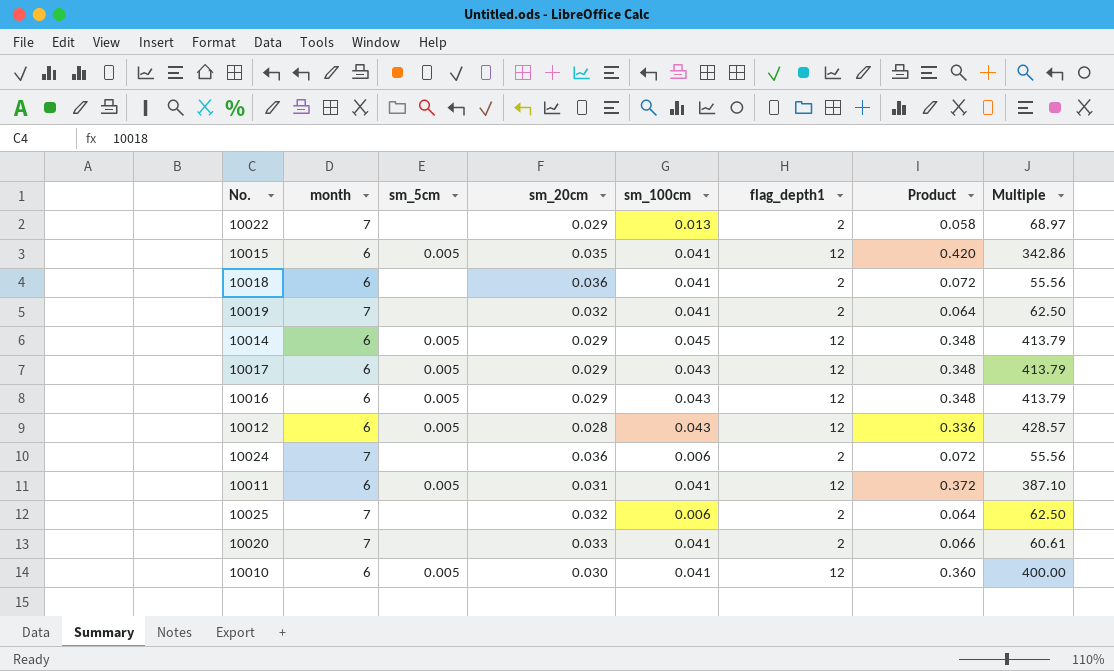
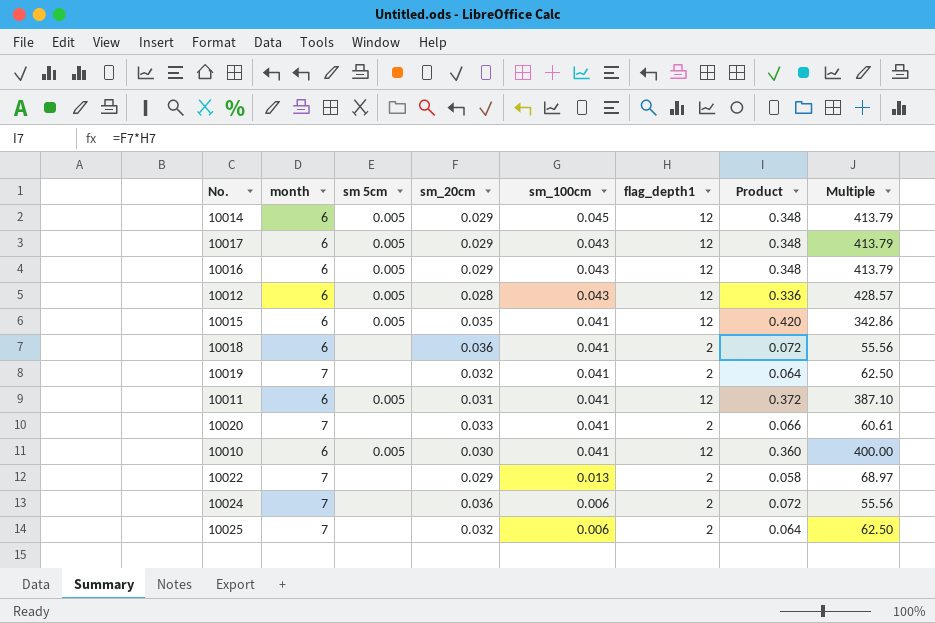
row order: none -> sm_100cm descending
column name: sm_5cm -> sm 5cm

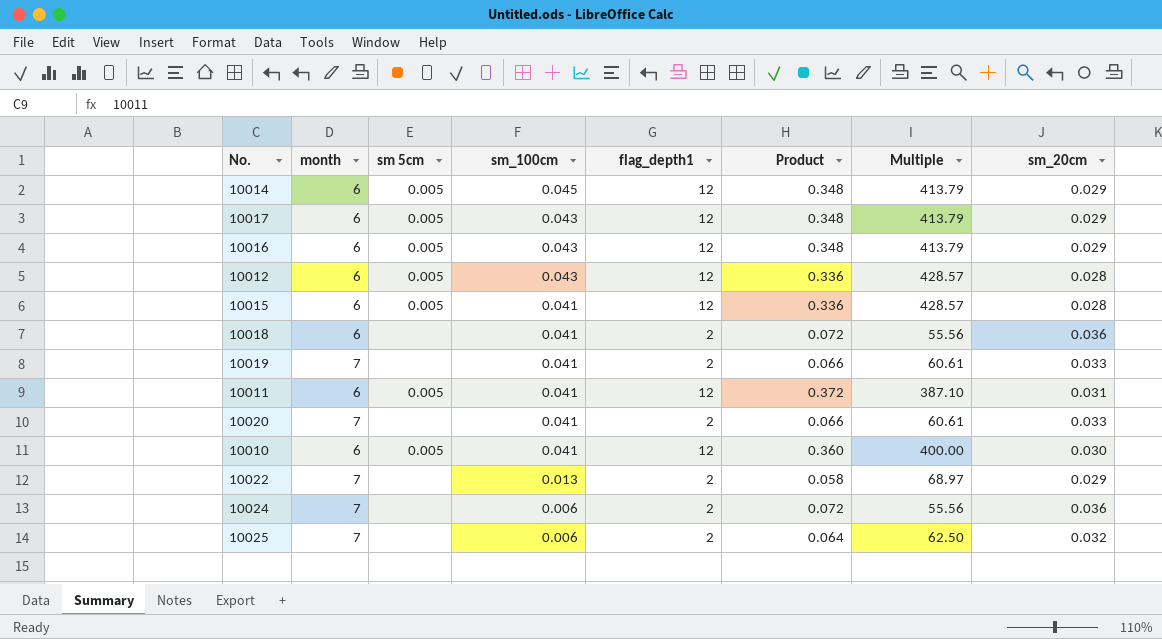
column sm_20cm | position: 4 -> 8
10015 | Product: 0.420 -> 0.336
10015 | Multiple: 342.86 -> 428.57
10015 | sm_20cm: 0.035 -> 0.028
10019 | Product: 0.064 -> 0.066
10019 | Multiple: 62.50 -> 60.61
10019 | sm_20cm: 0.032 -> 0.033

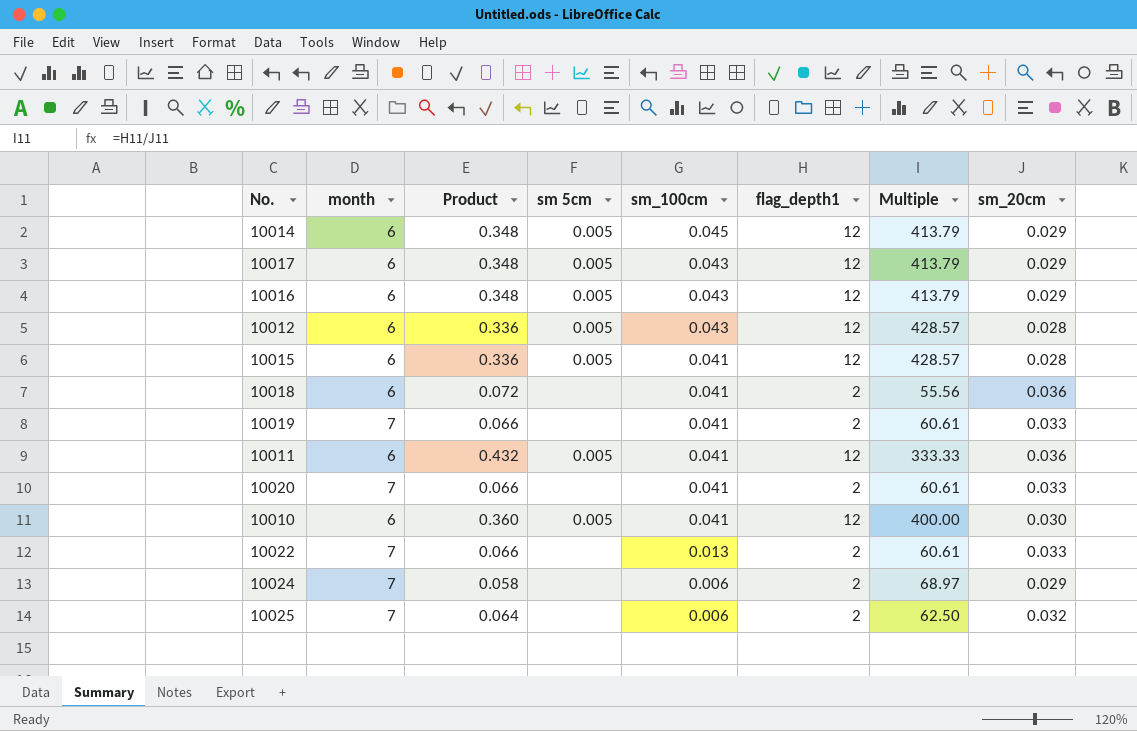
column Product | position: 6 -> 3
10011 | Product: 0.372 -> 0.432
10011 | Multiple: 387.10 -> 333.33
10011 | sm_20cm: 0.031 -> 0.036
10022 | Product: 0.058 -> 0.066
10022 | Multiple: 68.97 -> 60.61
10022 | sm_20cm: 0.029 -> 0.033
10024 | Product: 0.072 -> 0.058
10024 | Multiple: 55.56 -> 68.97
10024 | sm_20cm: 0.036 -> 0.029

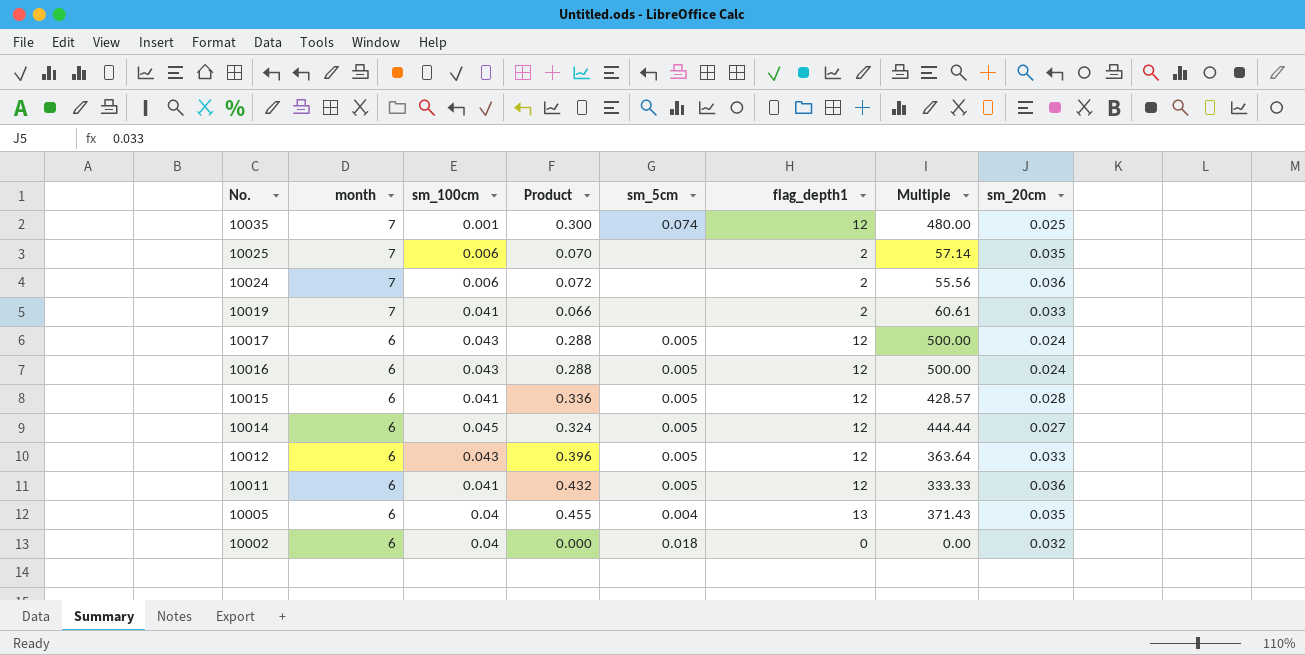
row order: sm_100cm descending -> No. descending
column sm_100cm | position: 5 -> 3
column name: sm 5cm -> sm_5cm
row 10018: 6 | 0.072 | none | 0.041 | 2 | 55.56 | 0.036 -> none
row 10020: 7 | 0.066 | none | 0.041 | 2 | 60.61 | 0.033 -> none
row 10010: 6 | 0.360 | 0.005 | 0.041 | 12 | 400.00 | 0.030 -> none
row 10022: 7 | 0.066 | none | 0.013 | 2 | 60.61 | 0.033 -> none
row 10035: none -> 7 | 0.001 | 0.300 | 0.074 | 12 | 480.00 | 0.025
10025 | Product: 0.064 -> 0.070
10025 | Multiple: 62.50 -> 57.14
10025 | sm_20cm: 0.032 -> 0.035
10024 | Product: 0.058 -> 0.072
10024 | Multiple: 68.97 -> 55.56
10024 | sm_20cm: 0.029 -> 0.036
10017 | Product: 0.348 -> 0.288
10017 | Multiple: 413.79 -> 500.00
10017 | sm_20cm: 0.029 -> 0.024
10016 | Product: 0.348 -> 0.288
10016 | Multiple: 413.79 -> 500.00
10016 | sm_20cm: 0.029 -> 0.024
10014 | Product: 0.348 -> 0.324
10014 | Multiple: 413.79 -> 444.44
10014 | sm_20cm: 0.029 -> 0.027
10012 | Product: 0.336 -> 0.396
10012 | Multiple: 428.57 -> 363.64
10012 | sm_20cm: 0.028 -> 0.033
row 10005: none -> 6 | 0.04 | 0.455 | 0.004 | 13 | 371.43 | 0.035
row 10002: none -> 6 | 0.04 | 0.000 | 0.018 | 0 | 0.00 | 0.032

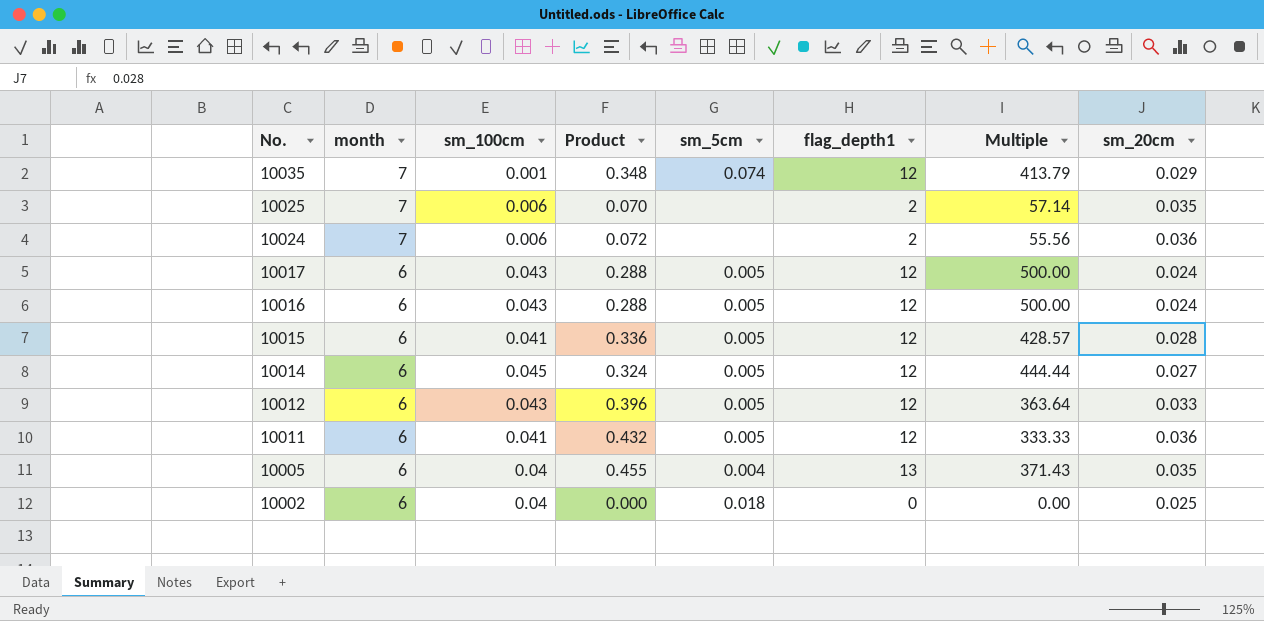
row 10019: 7 | 0.041 | 0.066 | none | 2 | 60.61 | 0.033 -> none
10035 | Product: 0.300 -> 0.348
10035 | Multiple: 480.00 -> 413.79
10035 | sm_20cm: 0.025 -> 0.029
10002 | sm_20cm: 0.032 -> 0.025

